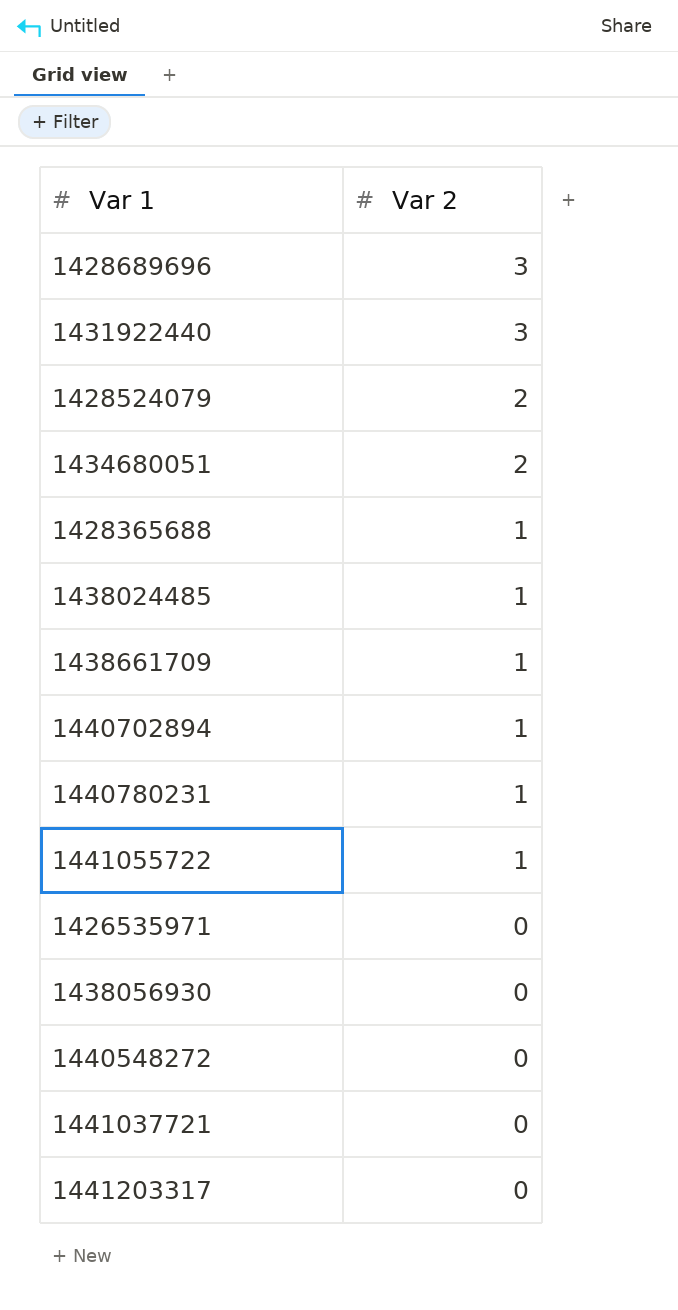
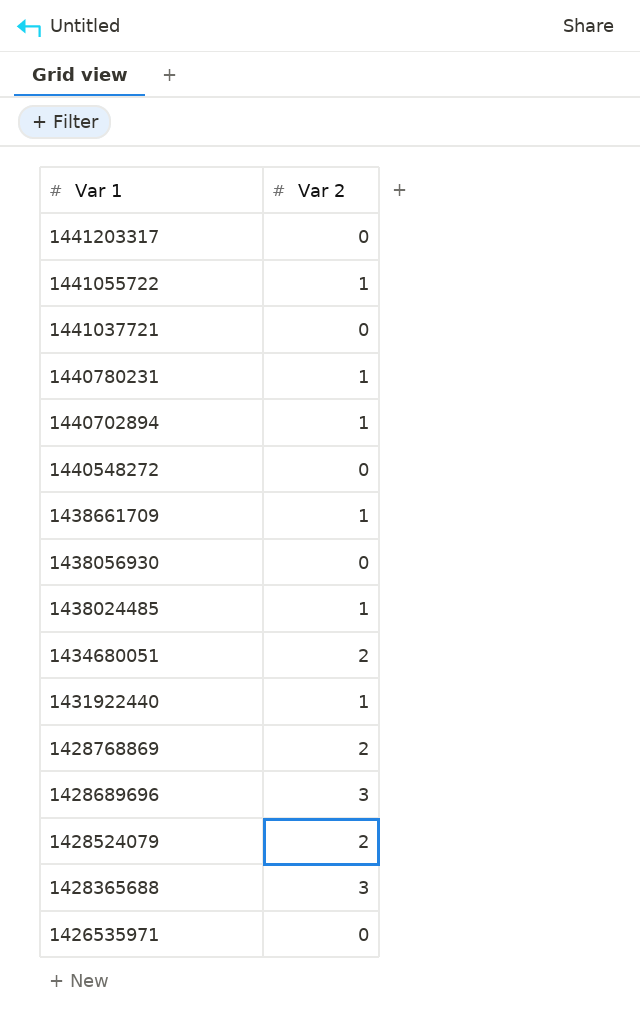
row order: Var 2 descending -> Var 1 descending
1431922440 | Var 2: 3 -> 1
row 1428768869: none -> 2
1428365688 | Var 2: 1 -> 3

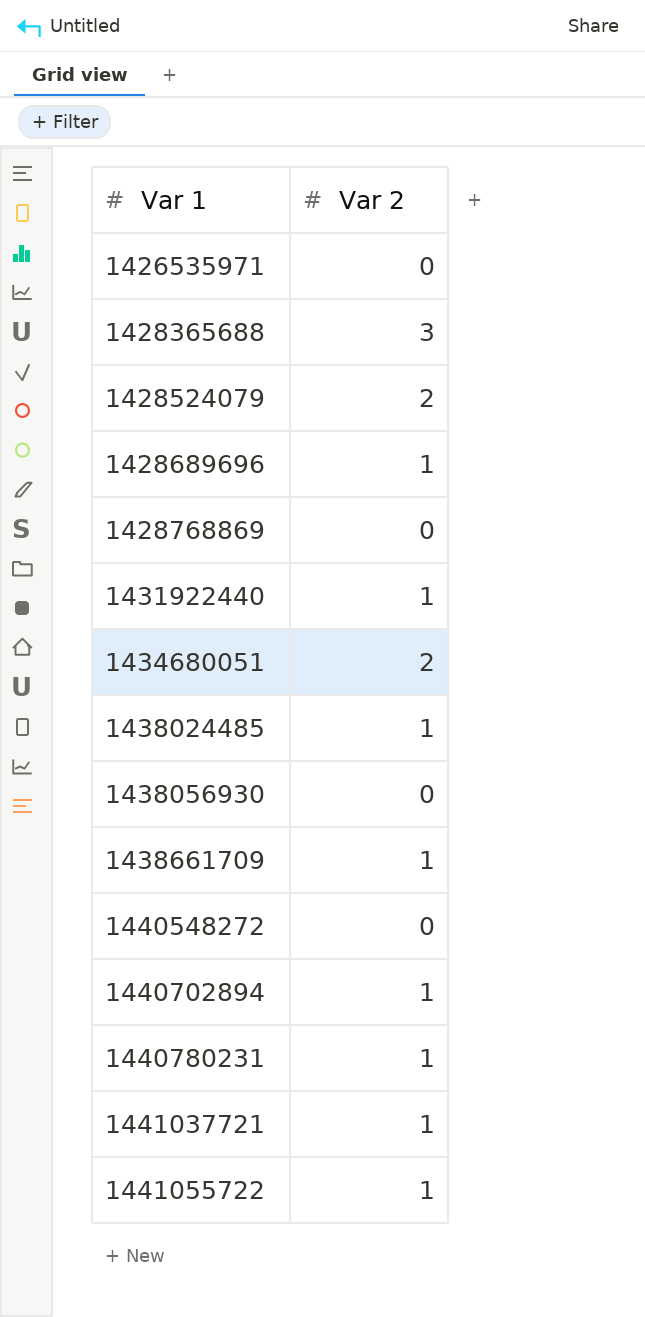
row order: Var 1 descending -> Var 1 ascending
row 1441203317: 0 -> none
1428689696 | Var 2: 3 -> 1
1428768869 | Var 2: 2 -> 0
1441037721 | Var 2: 0 -> 1

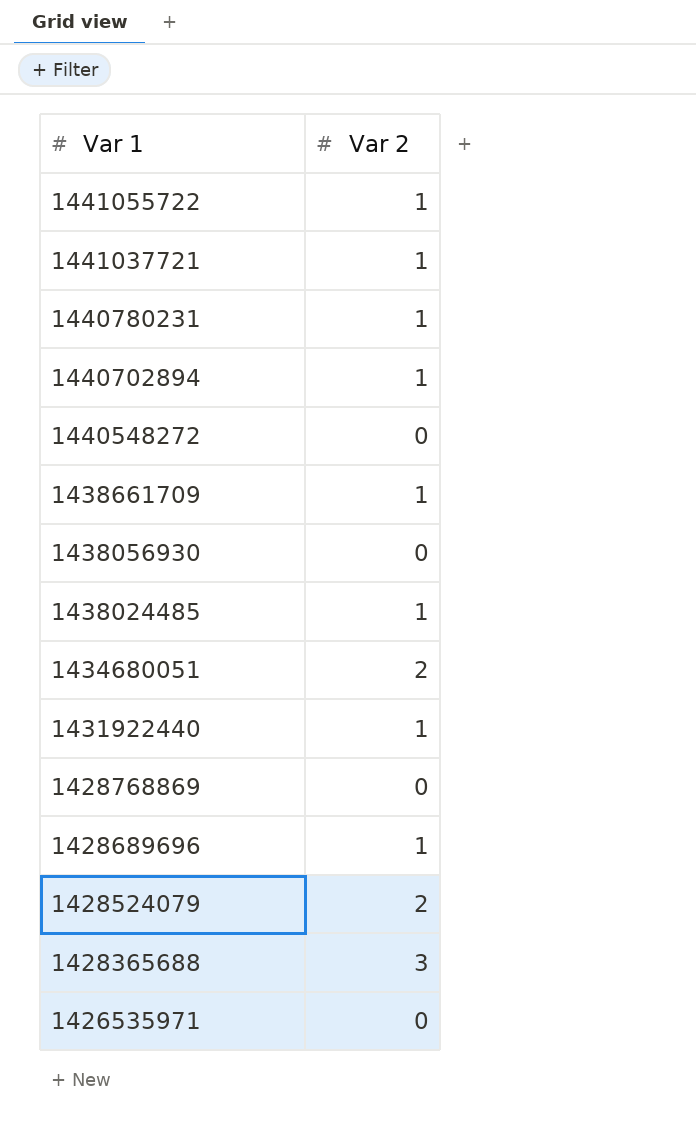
row order: Var 1 ascending -> Var 1 descending

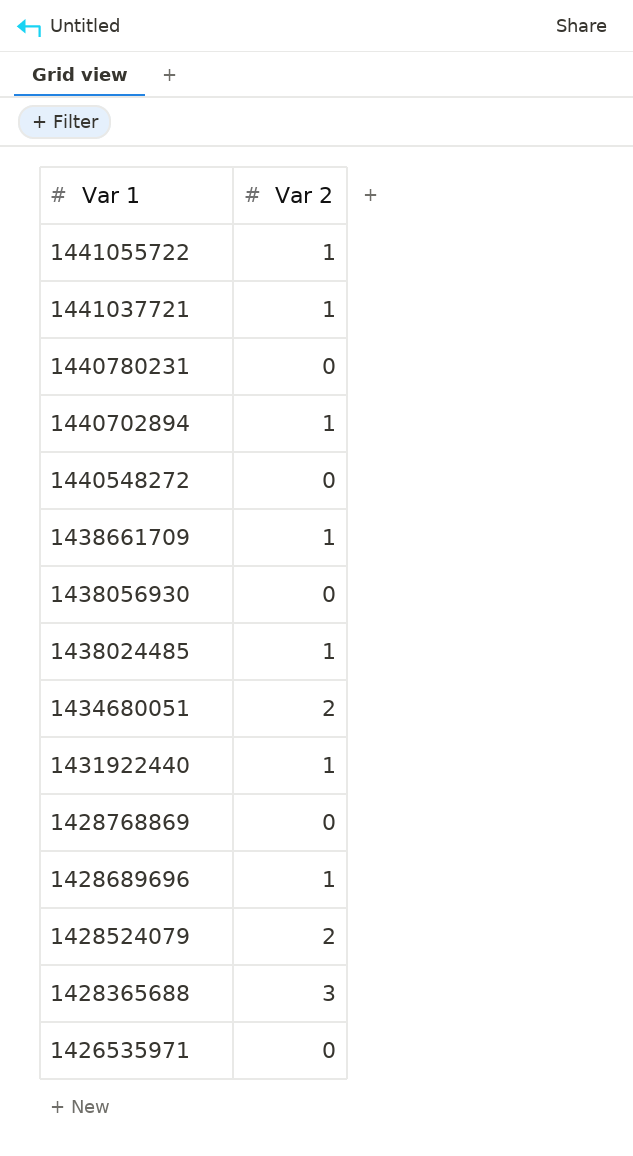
1440780231 | Var 2: 1 -> 0

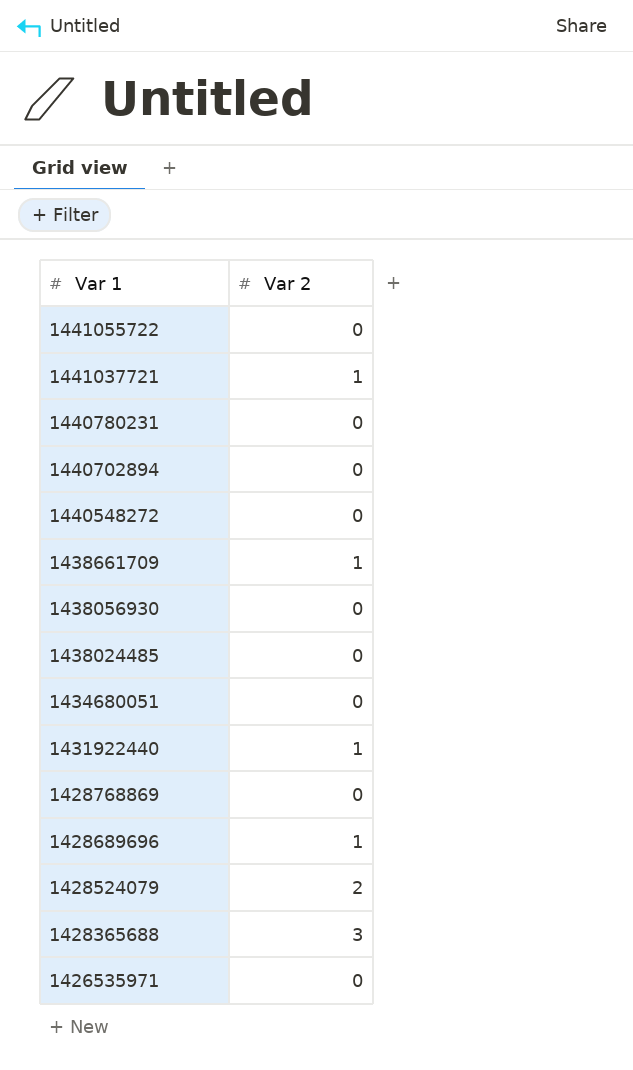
1441055722 | Var 2: 1 -> 0
1440702894 | Var 2: 1 -> 0
1438024485 | Var 2: 1 -> 0
1434680051 | Var 2: 2 -> 0

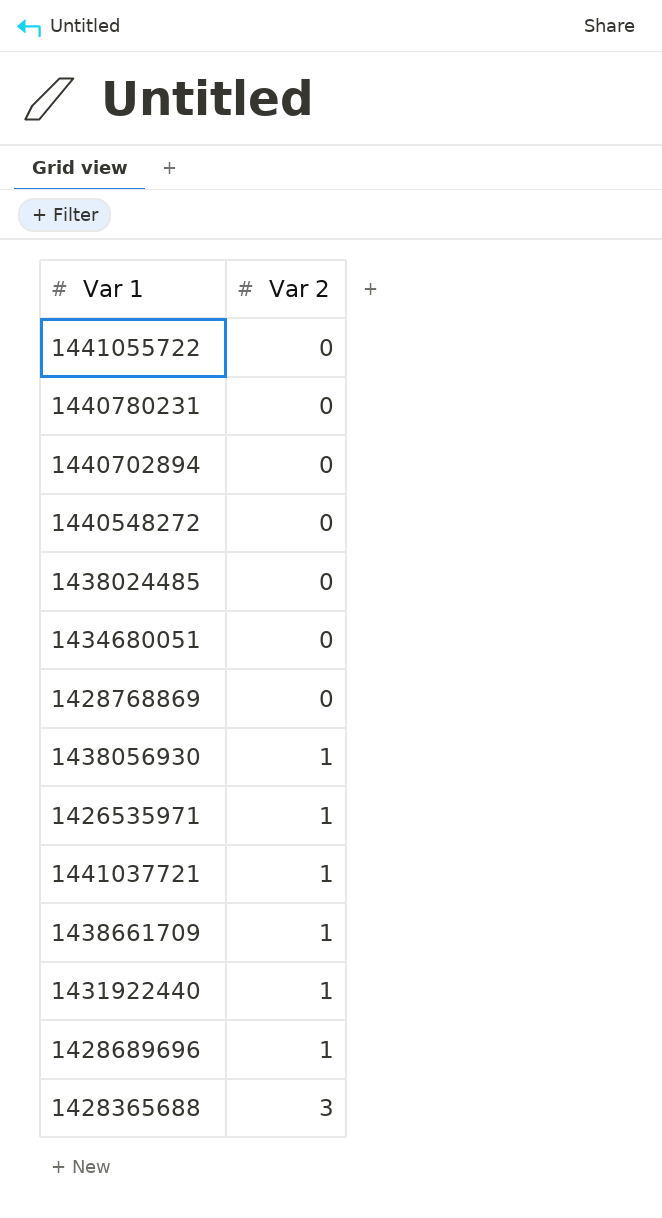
row order: Var 1 descending -> Var 2 ascending
row 1428524079: 2 -> none
1438056930 | Var 2: 0 -> 1
1426535971 | Var 2: 0 -> 1

